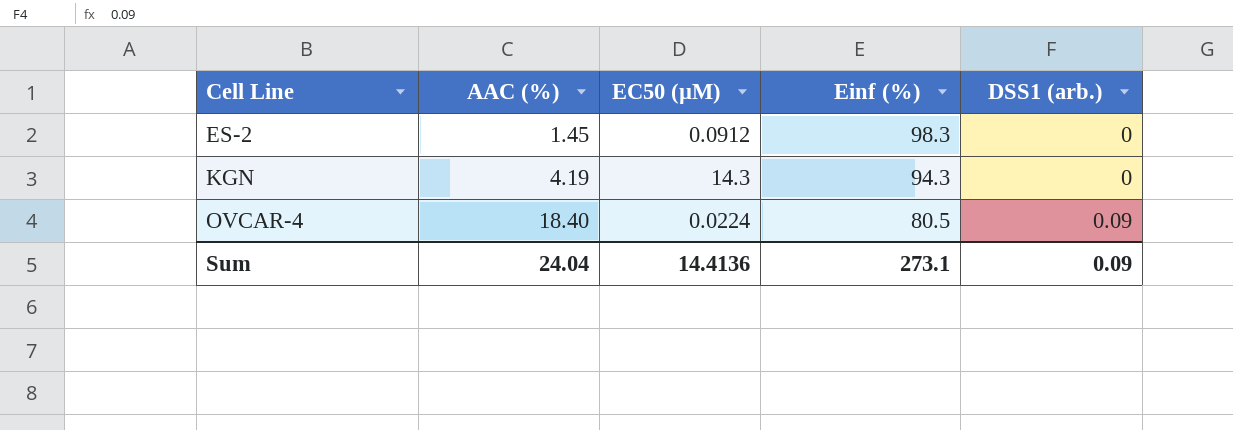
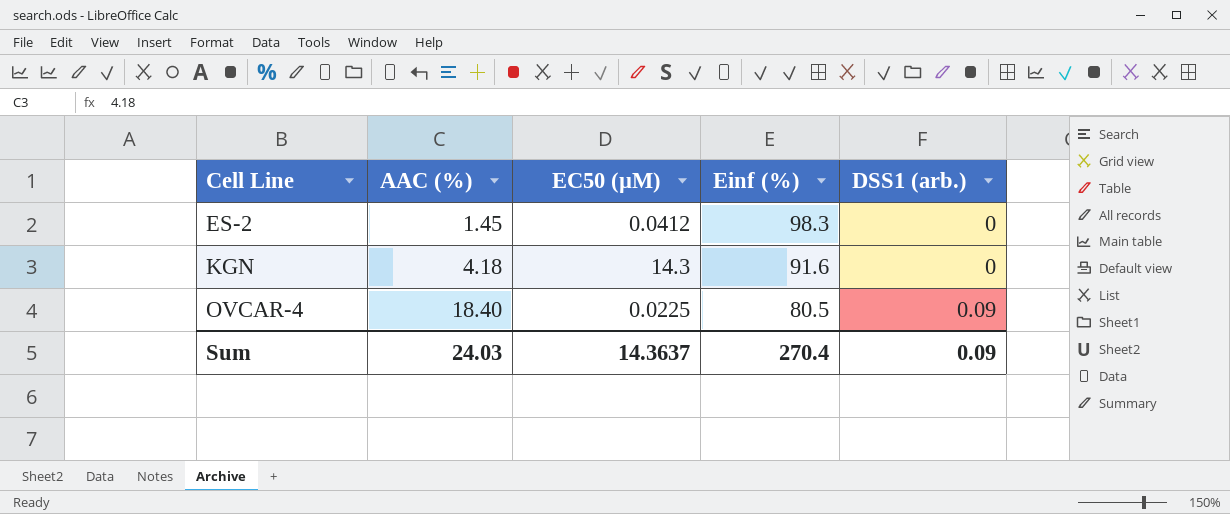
ES-2 | EC50 (µM): 0.0912 -> 0.0412
KGN | AAC (%): 4.19 -> 4.18
KGN | Einf (%): 94.3 -> 91.6
OVCAR-4 | EC50 (µM): 0.0224 -> 0.0225
Sum | AAC (%): 24.04 -> 24.03
Sum | EC50 (µM): 14.4136 -> 14.3637
Sum | Einf (%): 273.1 -> 270.4

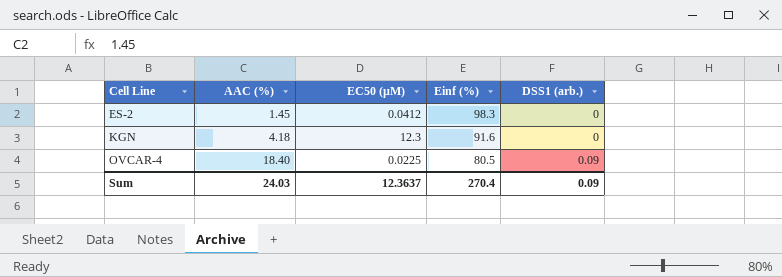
KGN | EC50 (µM): 14.3 -> 12.3
Sum | EC50 (µM): 14.3637 -> 12.3637

